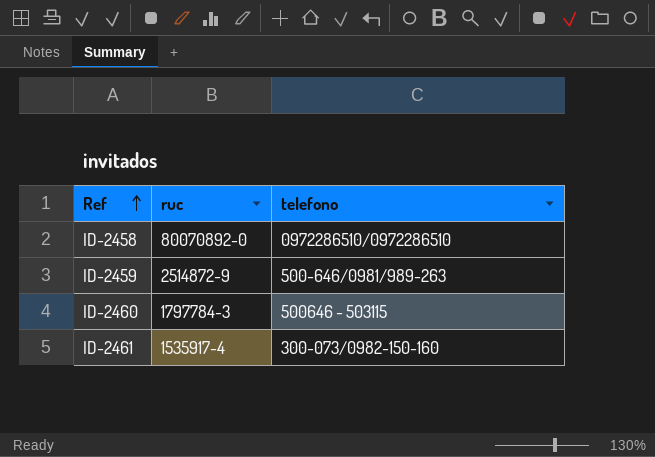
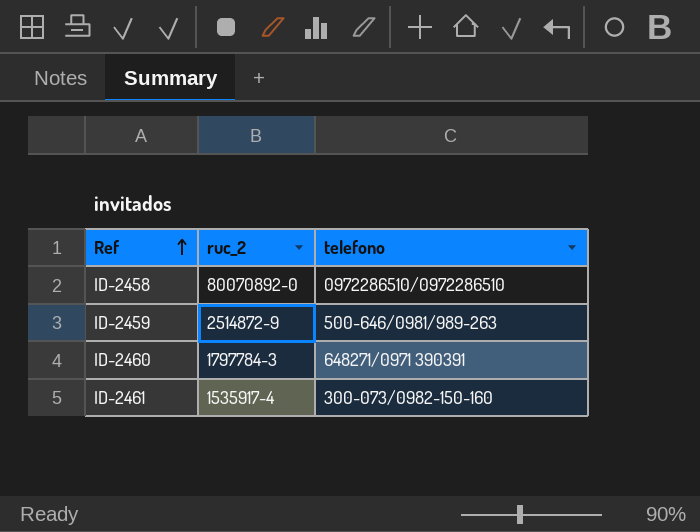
column name: ruc -> ruc_2
ID-2460 | telefono: 500646 - 503115 -> 648271/0971 390391

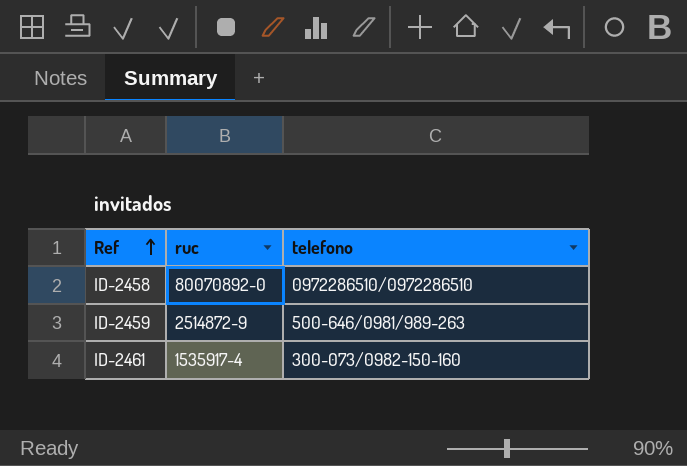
column name: ruc_2 -> ruc
row ID-2460: 1797784-3 | 648271/0971 390391 -> none

